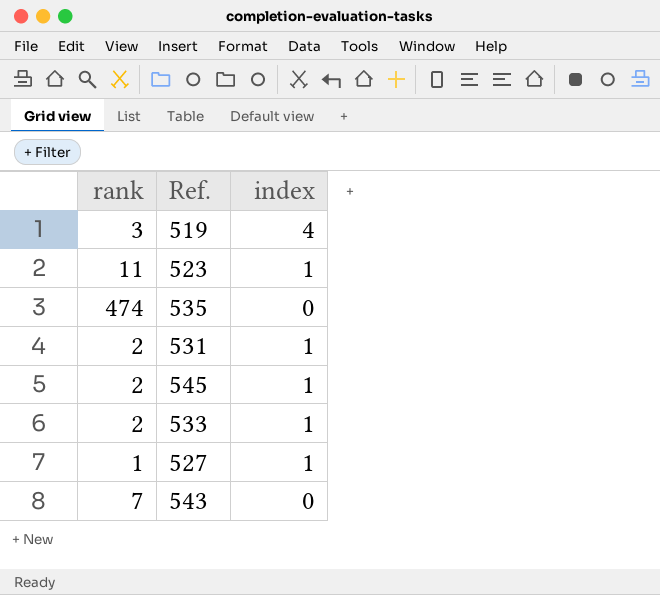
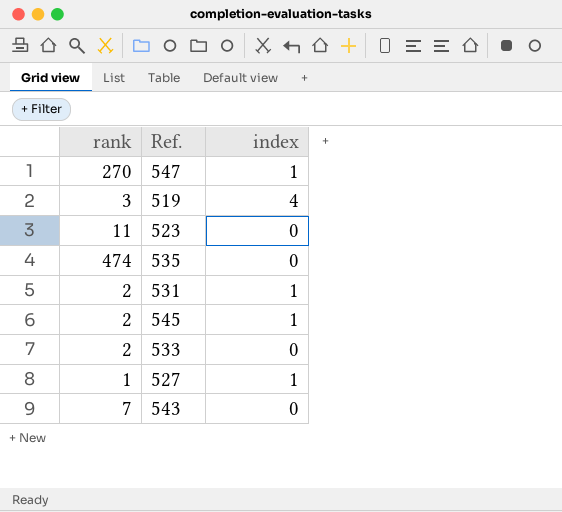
row 547: none -> 270 | 1
523 | index: 1 -> 0
533 | index: 1 -> 0

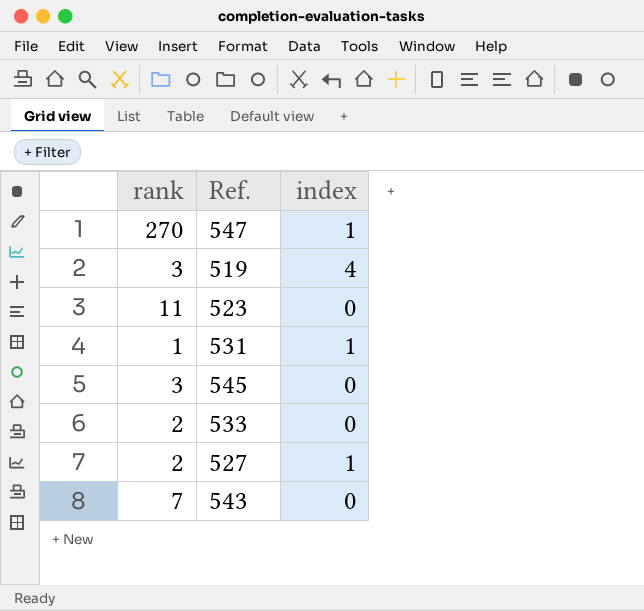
row 535: 474 | 0 -> none
531 | rank: 2 -> 1
545 | rank: 2 -> 3
545 | index: 1 -> 0
527 | rank: 1 -> 2

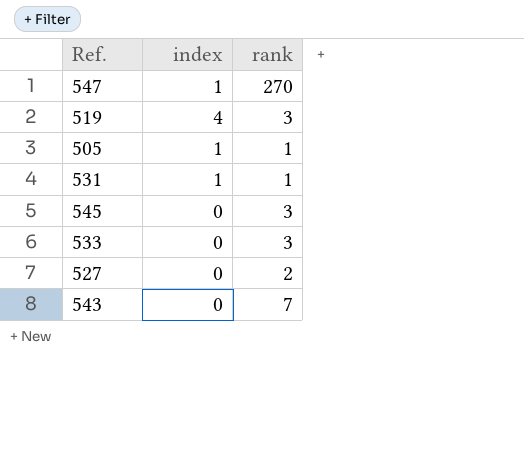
column rank | position: 1 -> 3
row 523: 11 | 0 -> none
row 505: none -> 1 | 1
533 | rank: 2 -> 3
527 | index: 1 -> 0

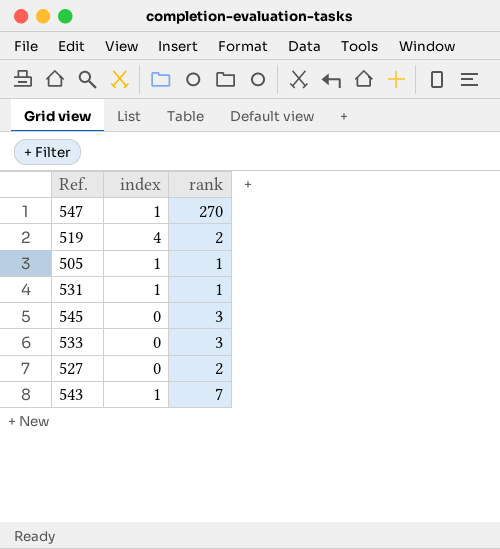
519 | rank: 3 -> 2
543 | index: 0 -> 1

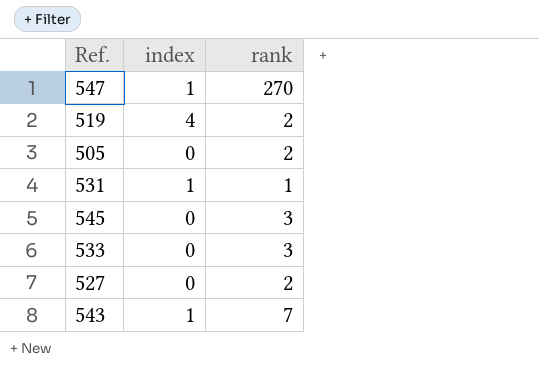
505 | index: 1 -> 0
505 | rank: 1 -> 2

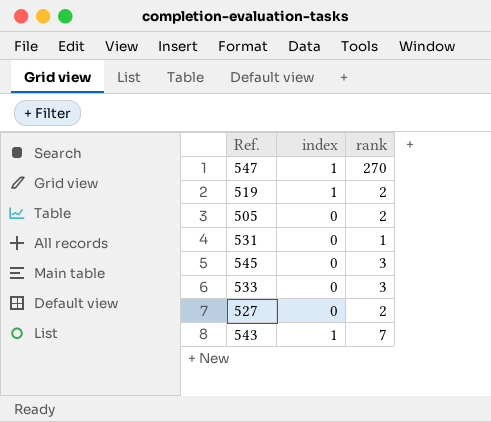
519 | index: 4 -> 1
531 | index: 1 -> 0

